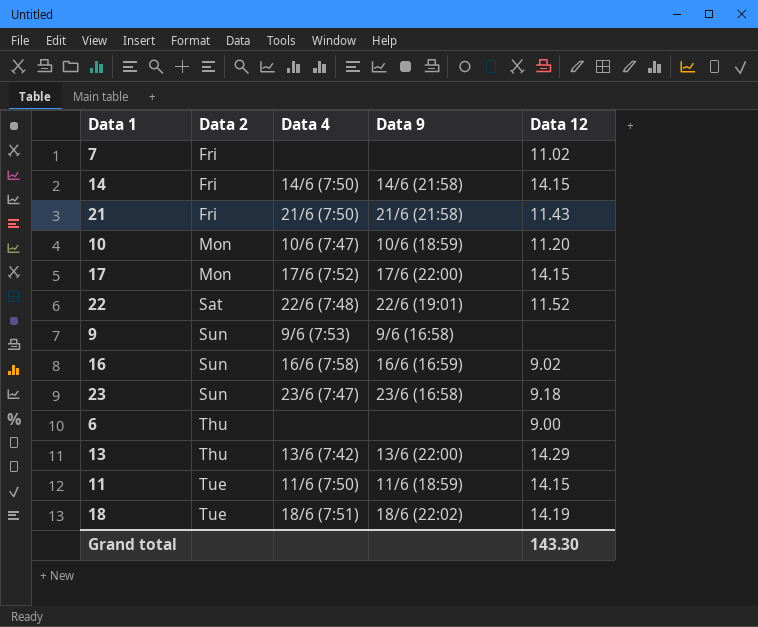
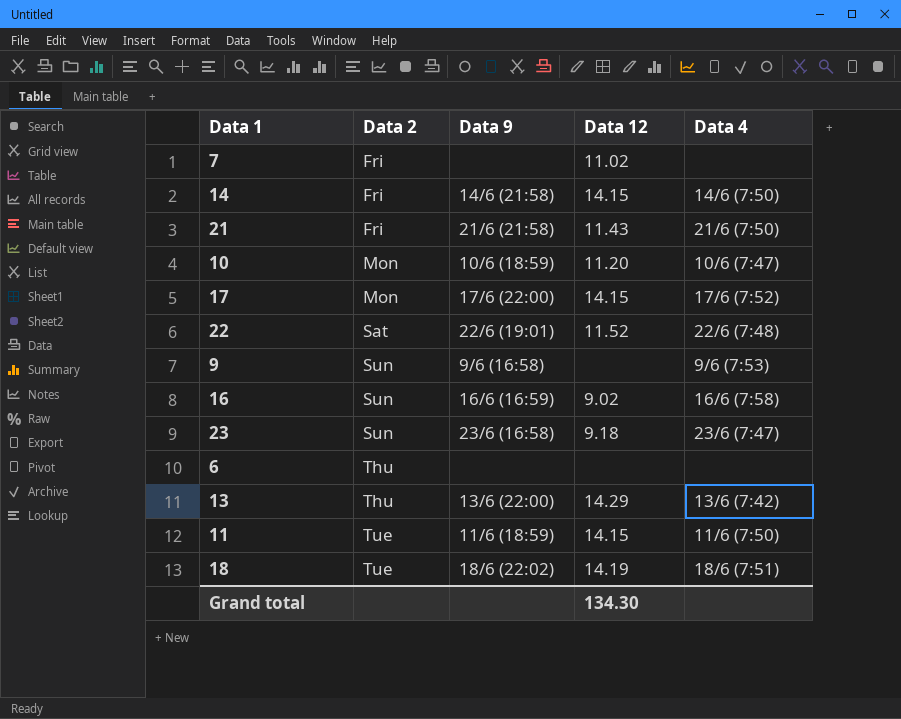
column Data 4 | position: 3 -> 5
6 | Data 12: 9.00 -> none
Grand total | Data 12: 143.30 -> 134.30

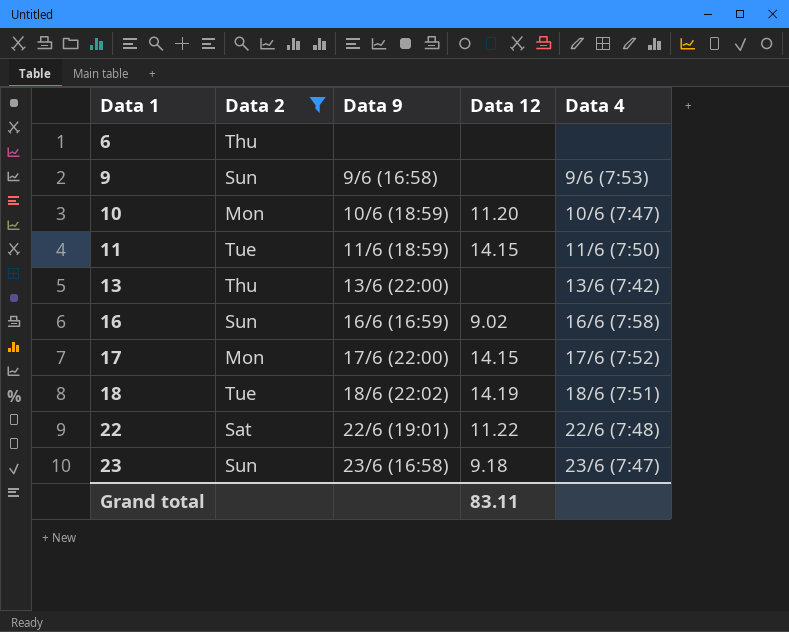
filter: none -> Data 2 != Fri
row order: Data 2 ascending -> Data 1 ascending
13 | Data 12: 14.29 -> none
22 | Data 12: 11.52 -> 11.22
Grand total | Data 12: 134.30 -> 83.11

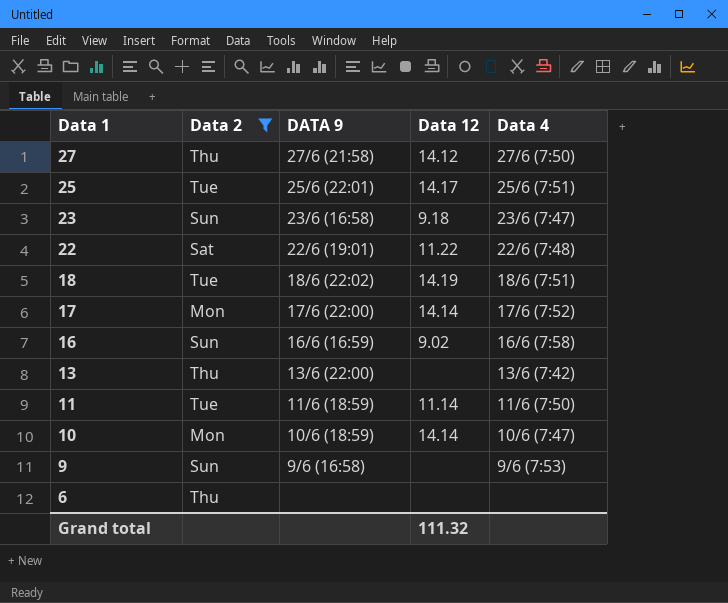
row order: Data 1 ascending -> Data 1 descending
column name: Data 9 -> DATA 9
row 27: none -> Thu | 27/6 (21:58) | 14.12 | 27/6 (7:50)
row 25: none -> Tue | 25/6 (22:01) | 14.17 | 25/6 (7:51)
17 | Data 12: 14.15 -> 14.14
11 | Data 12: 14.15 -> 11.14
10 | Data 12: 11.20 -> 14.14
Grand total | Data 12: 83.11 -> 111.32

